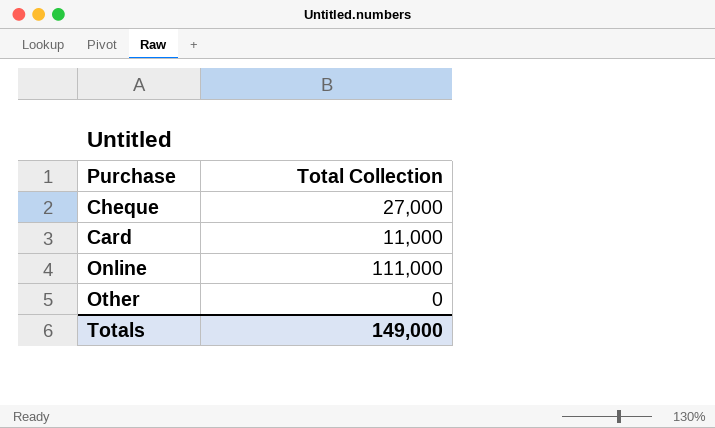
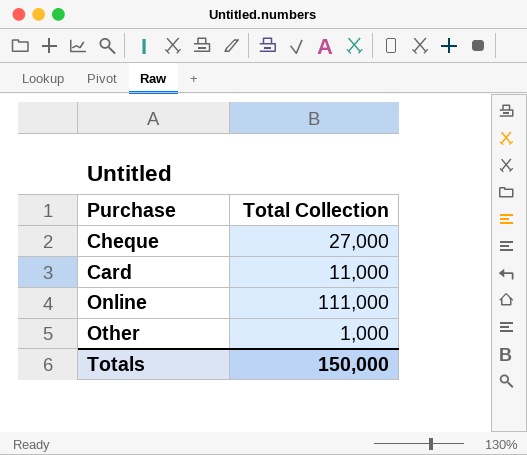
Other | Total Collection: 0 -> 1,000
Totals | Total Collection: 149,000 -> 150,000

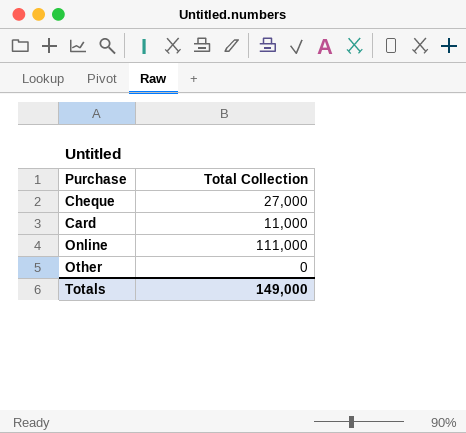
Other | Total Collection: 1,000 -> 0
Totals | Total Collection: 150,000 -> 149,000

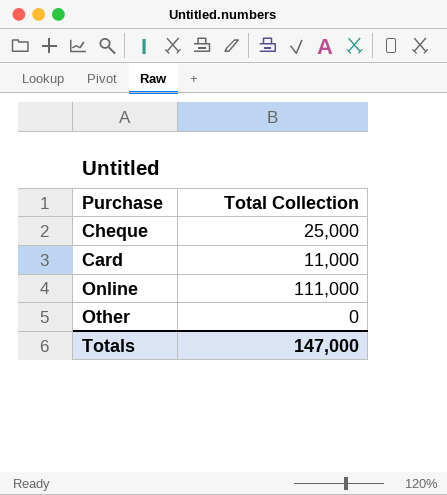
Cheque | Total Collection: 27,000 -> 25,000
Totals | Total Collection: 149,000 -> 147,000

